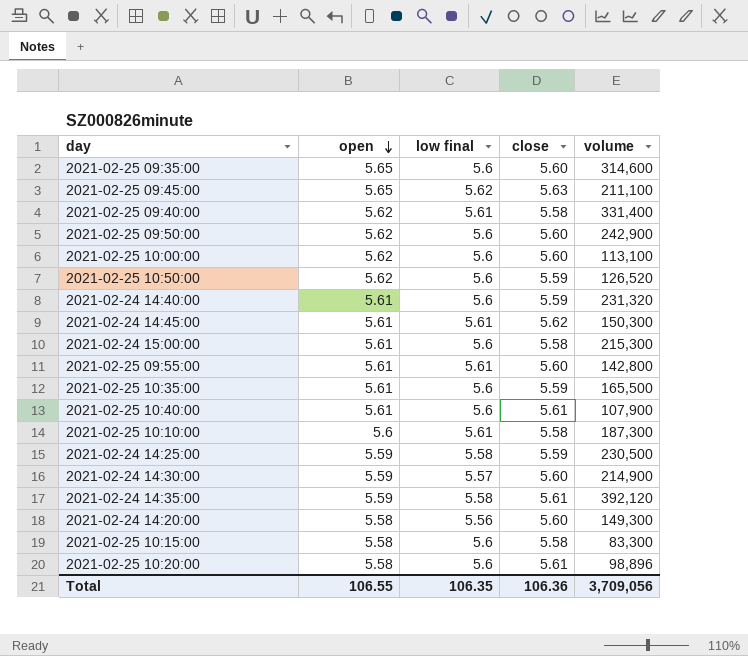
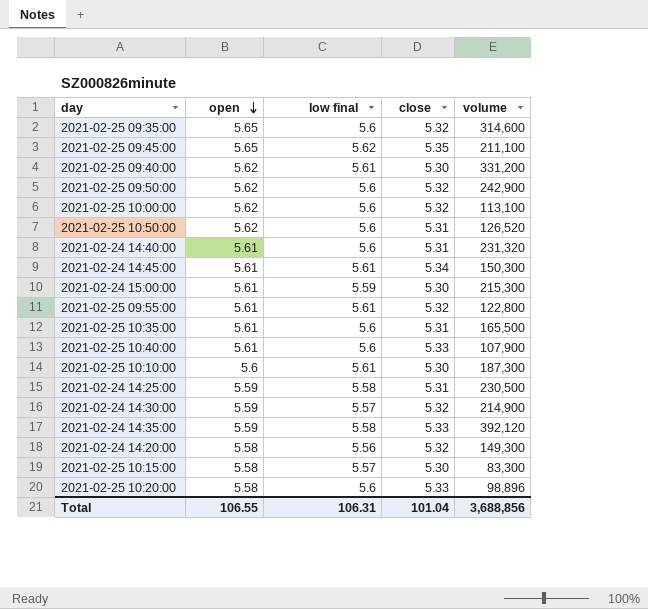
2021-02-25 09:35:00 | close: 5.60 -> 5.32
2021-02-25 09:45:00 | close: 5.63 -> 5.35
2021-02-25 09:40:00 | close: 5.58 -> 5.30
2021-02-25 09:40:00 | volume: 331,400 -> 331,200
2021-02-25 09:50:00 | close: 5.60 -> 5.32
2021-02-25 10:00:00 | close: 5.60 -> 5.32
2021-02-25 10:50:00 | close: 5.59 -> 5.31
2021-02-24 14:40:00 | close: 5.59 -> 5.31
2021-02-24 14:45:00 | close: 5.62 -> 5.34
2021-02-24 15:00:00 | low final: 5.6 -> 5.59
2021-02-24 15:00:00 | close: 5.58 -> 5.30
2021-02-25 09:55:00 | close: 5.60 -> 5.32
2021-02-25 09:55:00 | volume: 142,800 -> 122,800
2021-02-25 10:35:00 | close: 5.59 -> 5.31
2021-02-25 10:40:00 | close: 5.61 -> 5.33
2021-02-25 10:10:00 | close: 5.58 -> 5.30
2021-02-24 14:25:00 | close: 5.59 -> 5.31
2021-02-24 14:30:00 | close: 5.60 -> 5.32
2021-02-24 14:35:00 | close: 5.61 -> 5.33
2021-02-24 14:20:00 | close: 5.60 -> 5.32
2021-02-25 10:15:00 | low final: 5.6 -> 5.57
2021-02-25 10:15:00 | close: 5.58 -> 5.30
2021-02-25 10:20:00 | close: 5.61 -> 5.33
Total | low final: 106.35 -> 106.31
Total | close: 106.36 -> 101.04
Total | volume: 3,709,056 -> 3,688,856

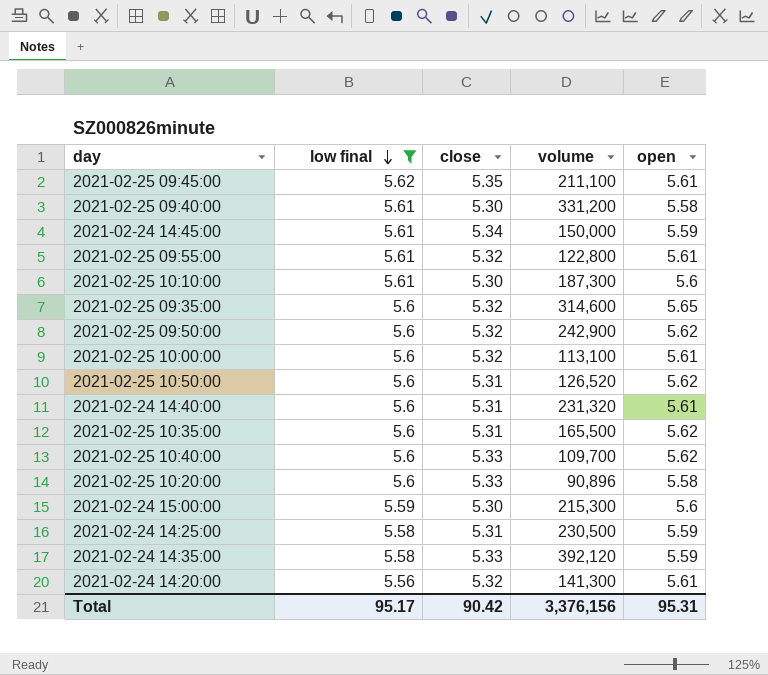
filter: none -> low final != 5.57
row order: open descending -> low final descending
column open | position: 2 -> 5
2021-02-25 09:45:00 | open: 5.65 -> 5.61
2021-02-25 09:40:00 | open: 5.62 -> 5.58
2021-02-24 14:45:00 | volume: 150,300 -> 150,000
2021-02-24 14:45:00 | open: 5.61 -> 5.59
2021-02-25 10:00:00 | open: 5.62 -> 5.61
2021-02-25 10:35:00 | open: 5.61 -> 5.62
2021-02-25 10:40:00 | volume: 107,900 -> 109,700
2021-02-25 10:40:00 | open: 5.61 -> 5.62
2021-02-25 10:20:00 | volume: 98,896 -> 90,896
2021-02-24 15:00:00 | open: 5.61 -> 5.6
2021-02-24 14:20:00 | volume: 149,300 -> 141,300
2021-02-24 14:20:00 | open: 5.58 -> 5.61
Total | low final: 106.31 -> 95.17
Total | close: 101.04 -> 90.42
Total | volume: 3,688,856 -> 3,376,156
Total | open: 106.55 -> 95.31

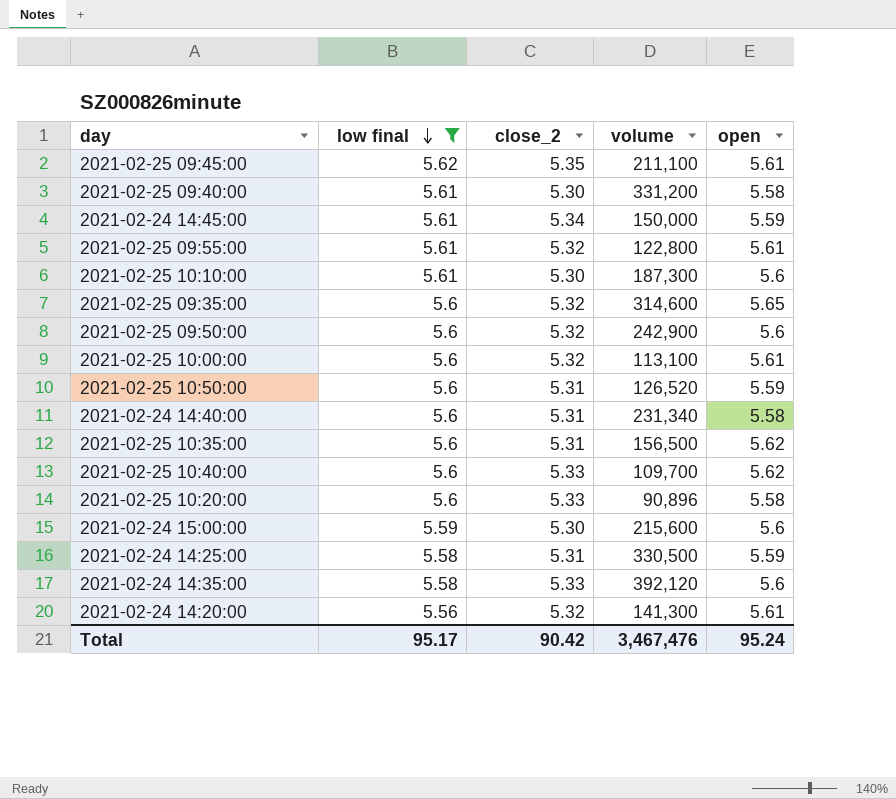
column name: close -> close_2
2021-02-25 09:50:00 | open: 5.62 -> 5.6
2021-02-25 10:50:00 | open: 5.62 -> 5.59
2021-02-24 14:40:00 | volume: 231,320 -> 231,340
2021-02-24 14:40:00 | open: 5.61 -> 5.58
2021-02-25 10:35:00 | volume: 165,500 -> 156,500
2021-02-24 15:00:00 | volume: 215,300 -> 215,600
2021-02-24 14:25:00 | volume: 230,500 -> 330,500
2021-02-24 14:35:00 | open: 5.59 -> 5.6
Total | volume: 3,376,156 -> 3,467,476
Total | open: 95.31 -> 95.24

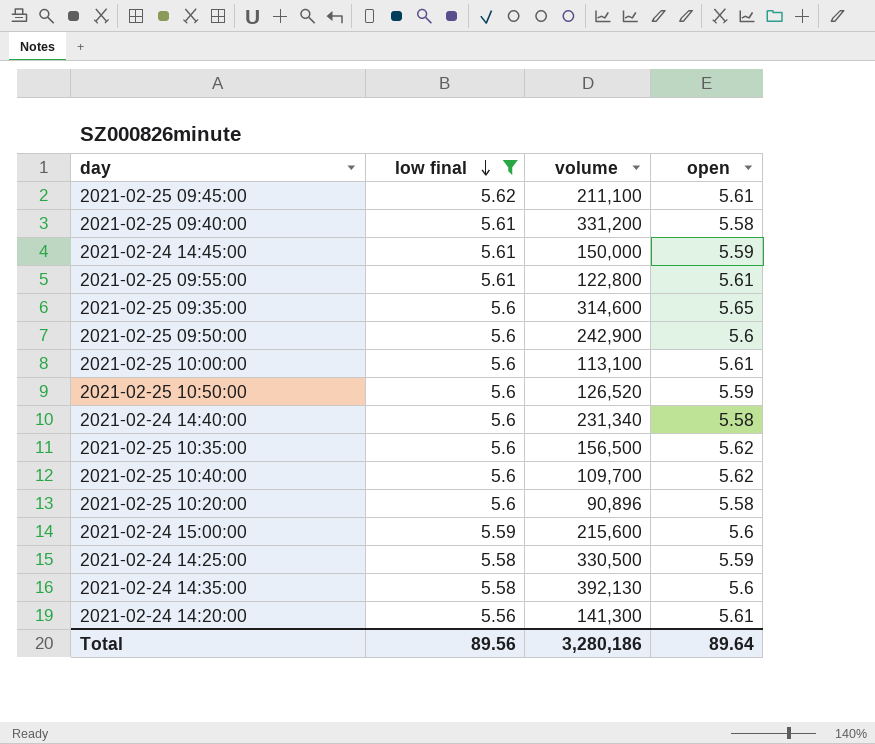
column close_2 | position: 3 -> none
row 2021-02-25 10:10:00: 5.61 | 5.30 | 187,300 | 5.6 -> none
2021-02-24 14:35:00 | volume: 392,120 -> 392,130
Total | low final: 95.17 -> 89.56
Total | volume: 3,467,476 -> 3,280,186
Total | open: 95.24 -> 89.64

